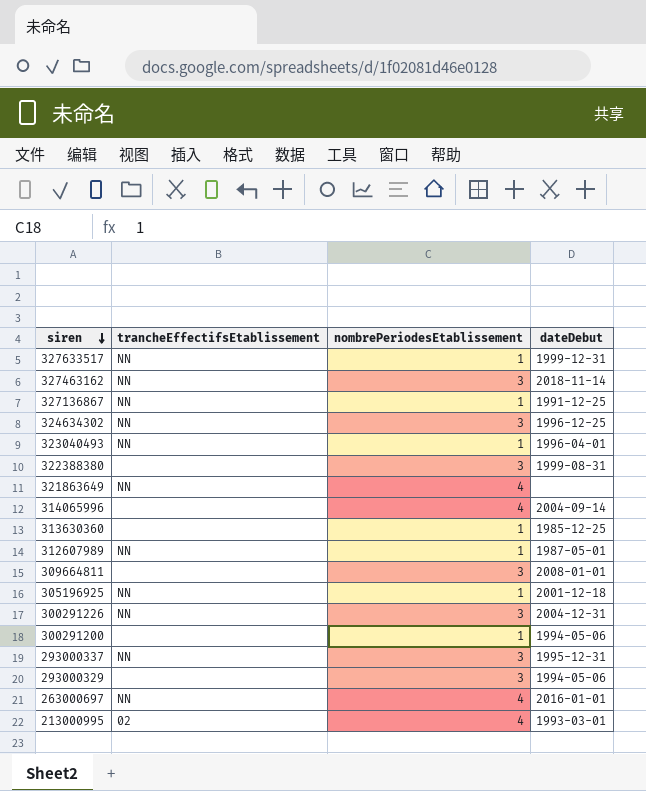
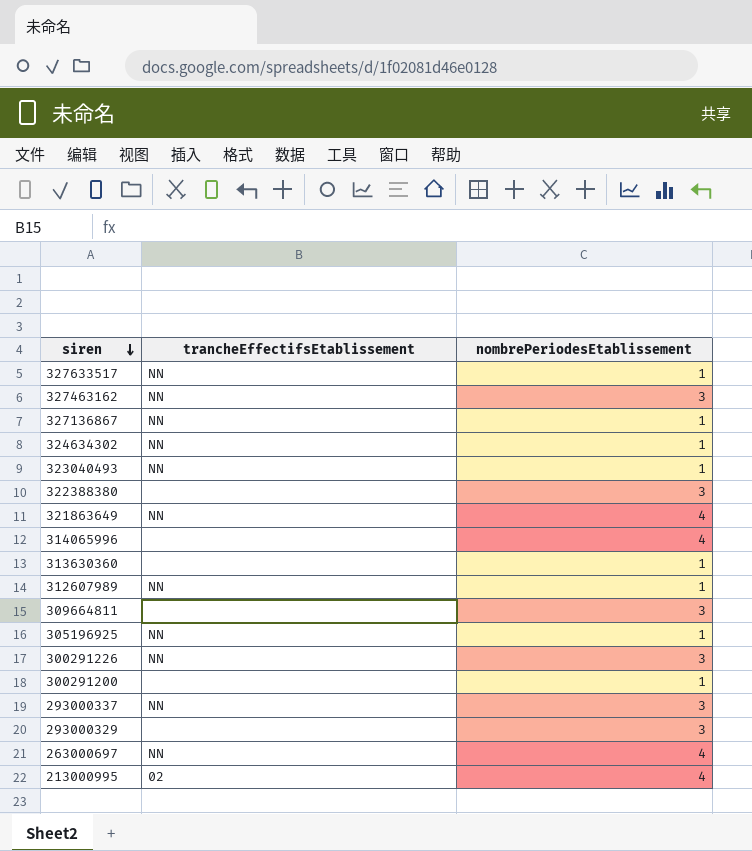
column dateDebut | position: 4 -> none
324634302 | nombrePeriodesEtablissement: 3 -> 1

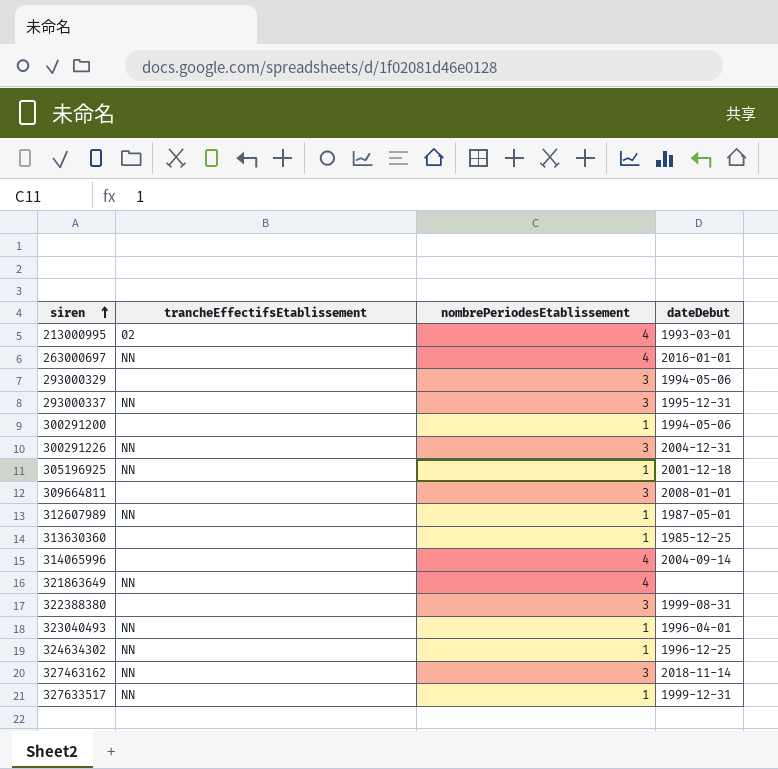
row order: siren descending -> siren ascending
column dateDebut | position: none -> 4
row 327136867: NN | 1 -> none

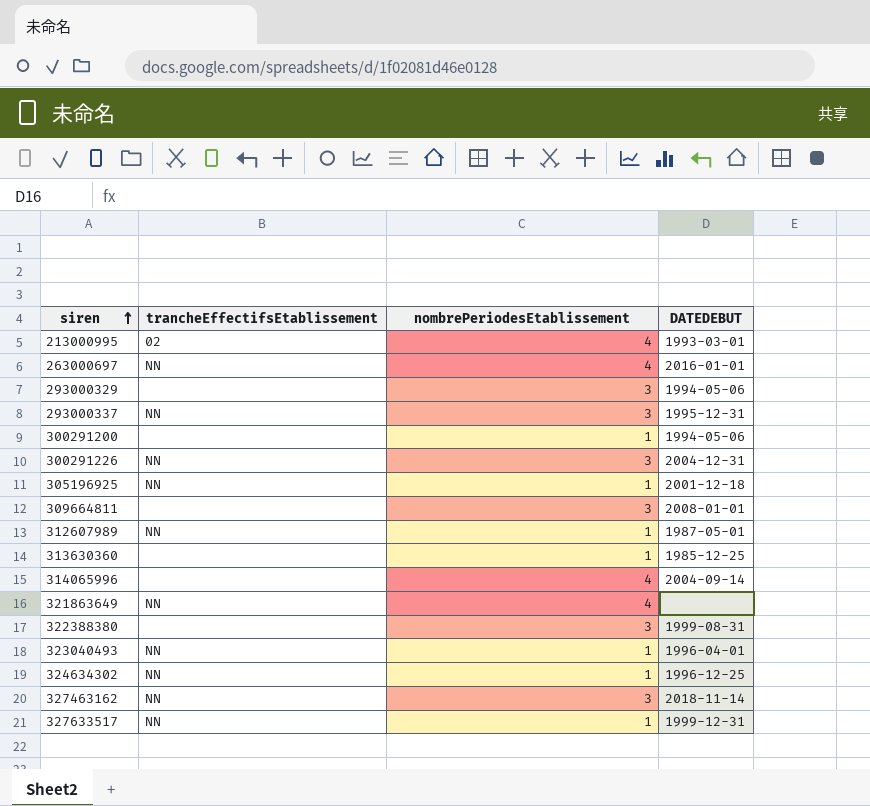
column name: dateDebut -> DATEDEBUT

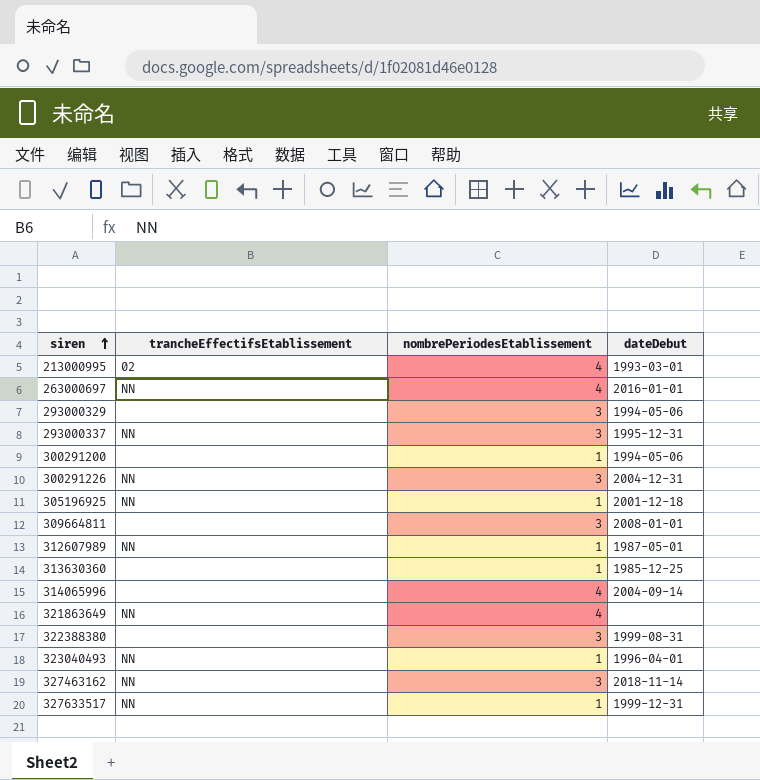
column name: DATEDEBUT -> dateDebut
row 324634302: NN | 1 | 1996-12-25 -> none

